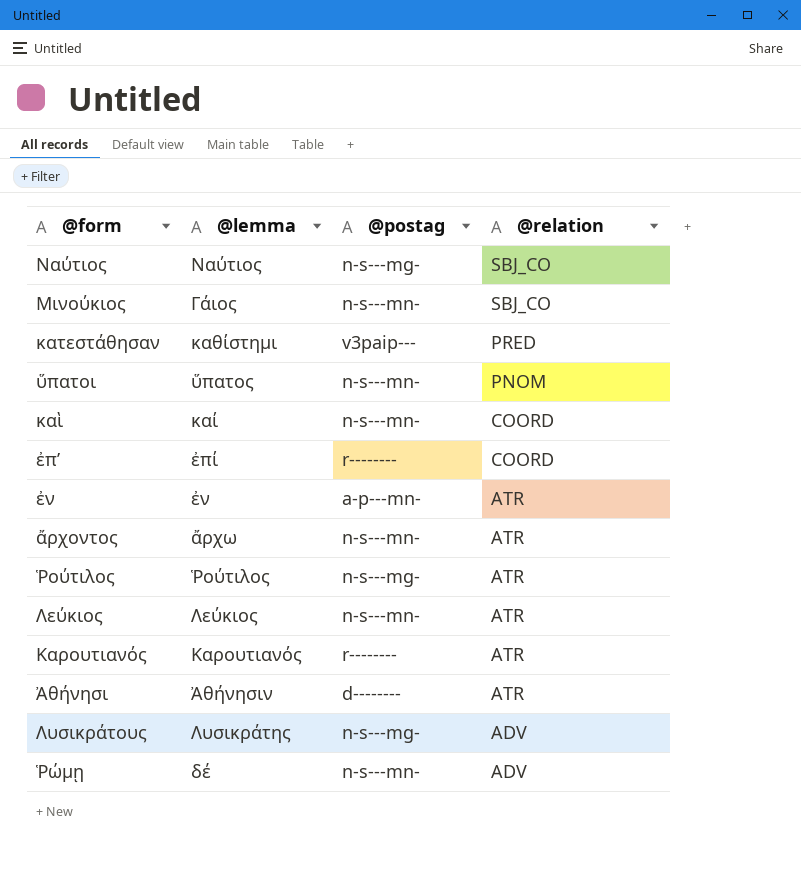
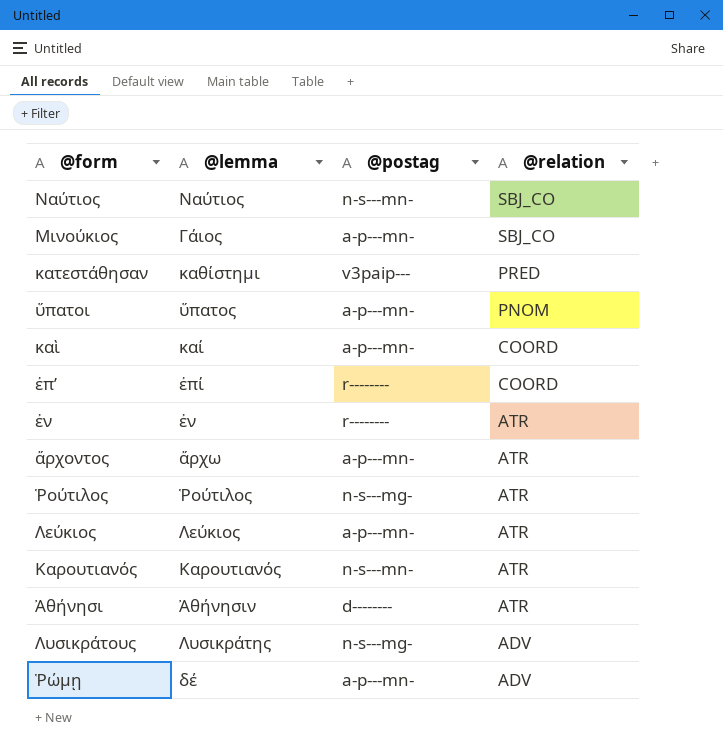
Ναύτιος | @postag: n-s---mg- -> n-s---mn-
Μινούκιος | @postag: n-s---mn- -> a-p---mn-
ὕπατοι | @postag: n-s---mn- -> a-p---mn-
καὶ | @postag: n-s---mn- -> a-p---mn-
ἐν | @postag: a-p---mn- -> r--------
ἄρχοντος | @postag: n-s---mn- -> a-p---mn-
Λεύκιος | @postag: n-s---mn- -> a-p---mn-
Καρουτιανός | @postag: r-------- -> n-s---mn-
Ῥώμῃ | @postag: n-s---mn- -> a-p---mn-

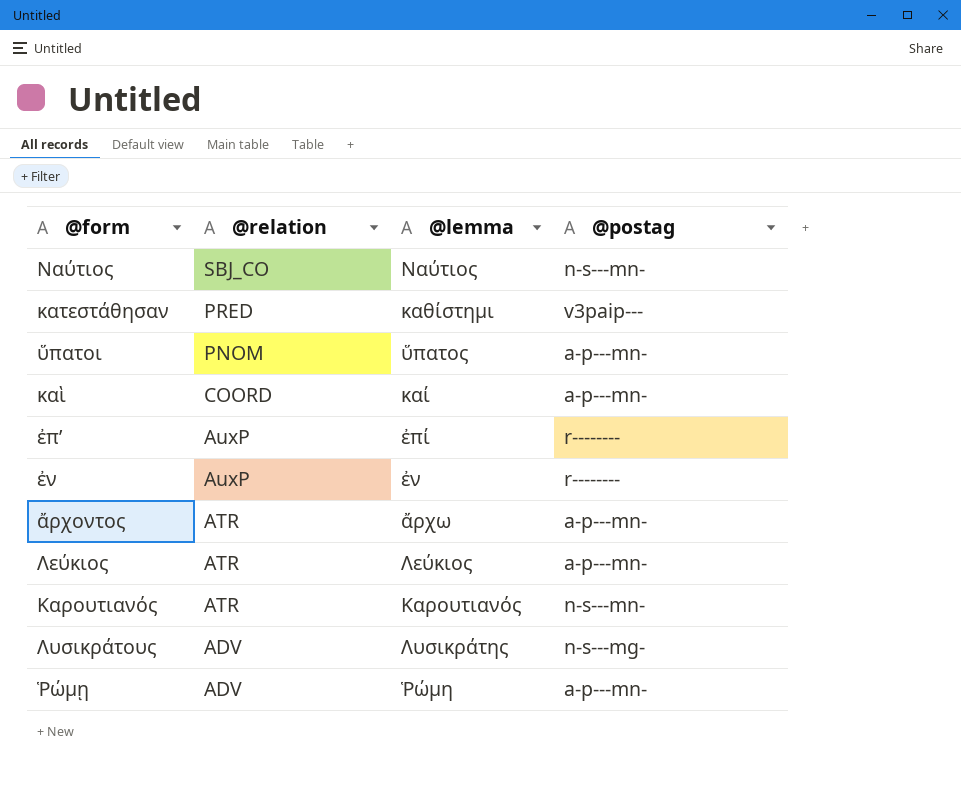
column @relation | position: 4 -> 2
row Μινούκιος: Γάιος | a-p---mn- | SBJ_CO -> none
row Ῥούτιλος: Ῥούτιλος | n-s---mg- | ATR -> none
row Ἀθήνησι: Ἀθήνησιν | d-------- | ATR -> none
ἐπʼ | @relation: COORD -> AuxP
ἐν | @relation: ATR -> AuxP
Ῥώμῃ | @lemma: δέ -> Ῥώμη

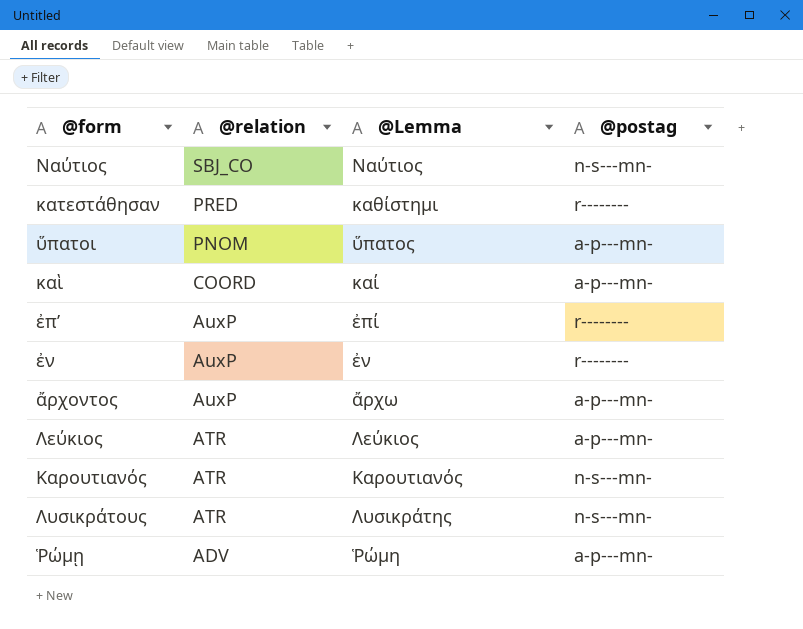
column name: @lemma -> @Lemma
κατεστάθησαν | @postag: v3paip--- -> r--------
ἄρχοντος | @relation: ATR -> AuxP
Λυσικράτους | @relation: ADV -> ATR
Λυσικράτους | @postag: n-s---mg- -> n-s---mn-

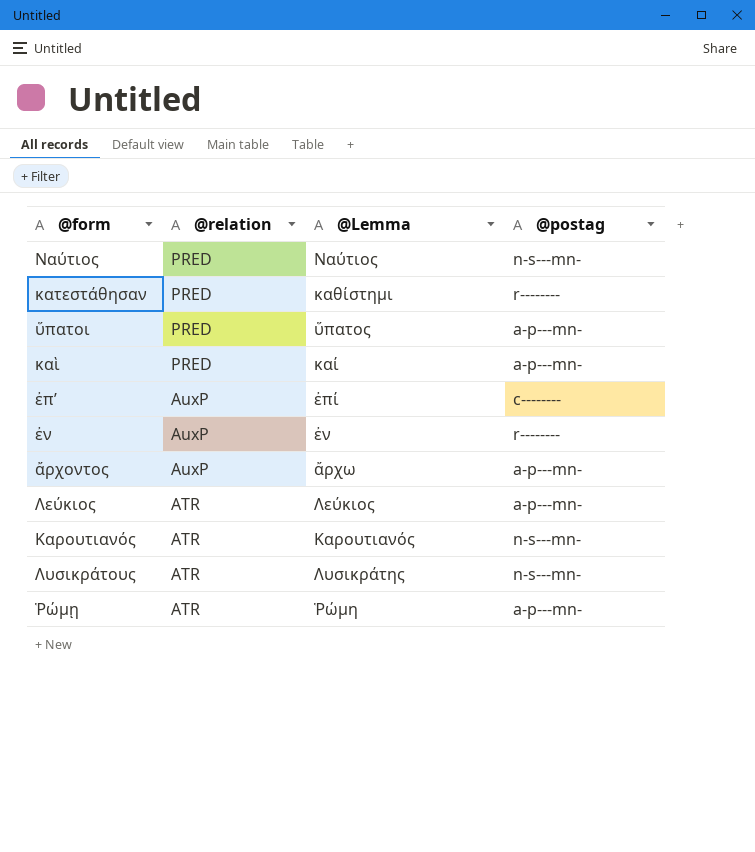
Ναύτιος | @relation: SBJ_CO -> PRED
ὕπατοι | @relation: PNOM -> PRED
καὶ | @relation: COORD -> PRED
ἐπʼ | @postag: r-------- -> c--------
Ῥώμῃ | @relation: ADV -> ATR

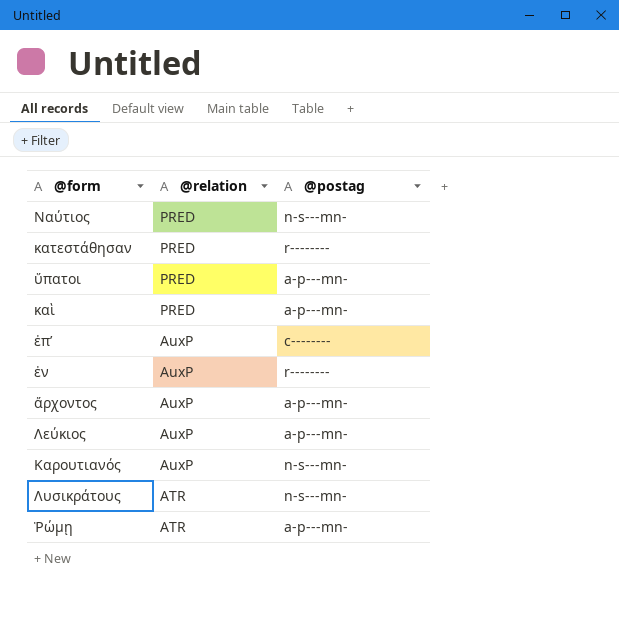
column @Lemma | position: 3 -> none
Λεύκιος | @relation: ATR -> AuxP
Καρουτιανός | @relation: ATR -> AuxP

